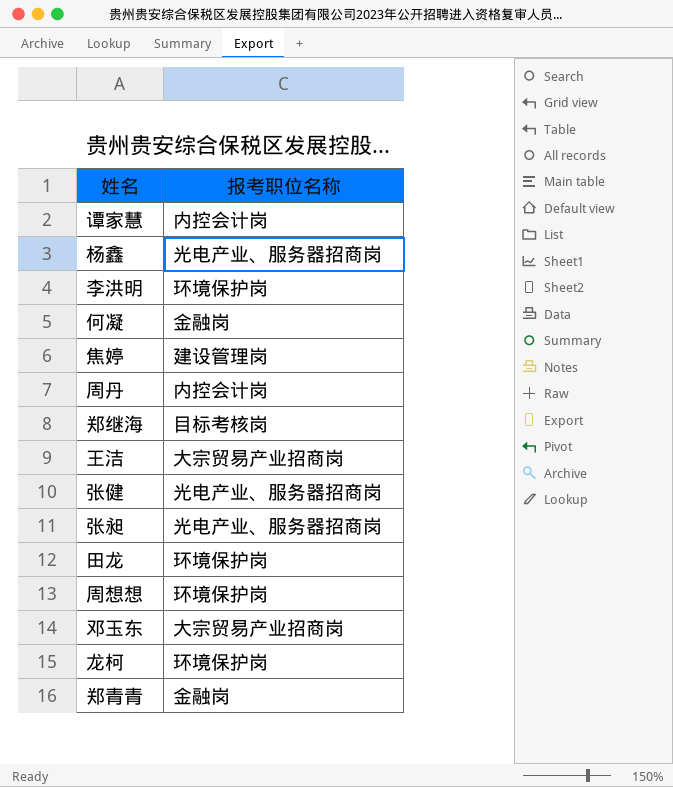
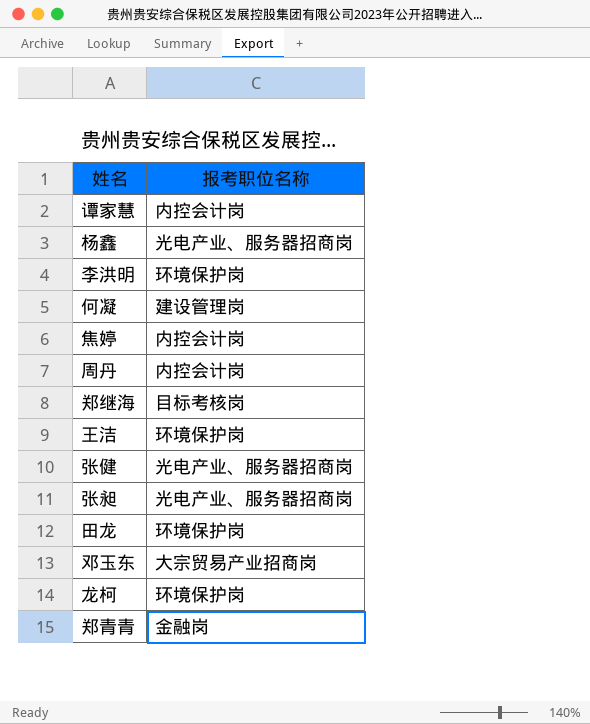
row 周想想: 环境保护岗 -> none
何凝 | 报考职位名称: 金融岗 -> 建设管理岗
焦婷 | 报考职位名称: 建设管理岗 -> 内控会计岗
王洁 | 报考职位名称: 大宗贸易产业招商岗 -> 环境保护岗

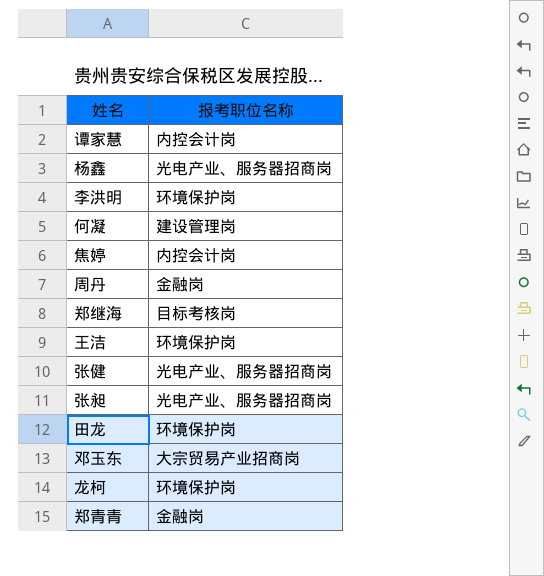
周丹 | 报考职位名称: 内控会计岗 -> 金融岗

